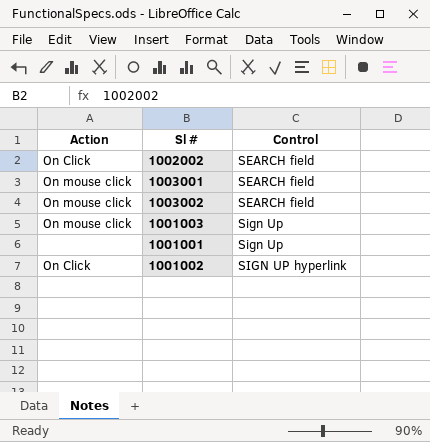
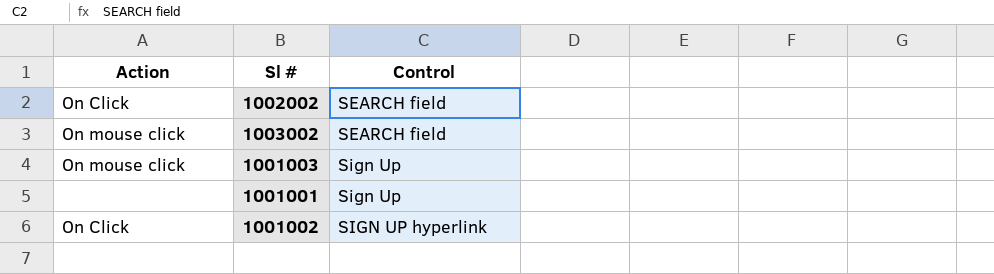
row 1003001: On mouse click | SEARCH field -> none

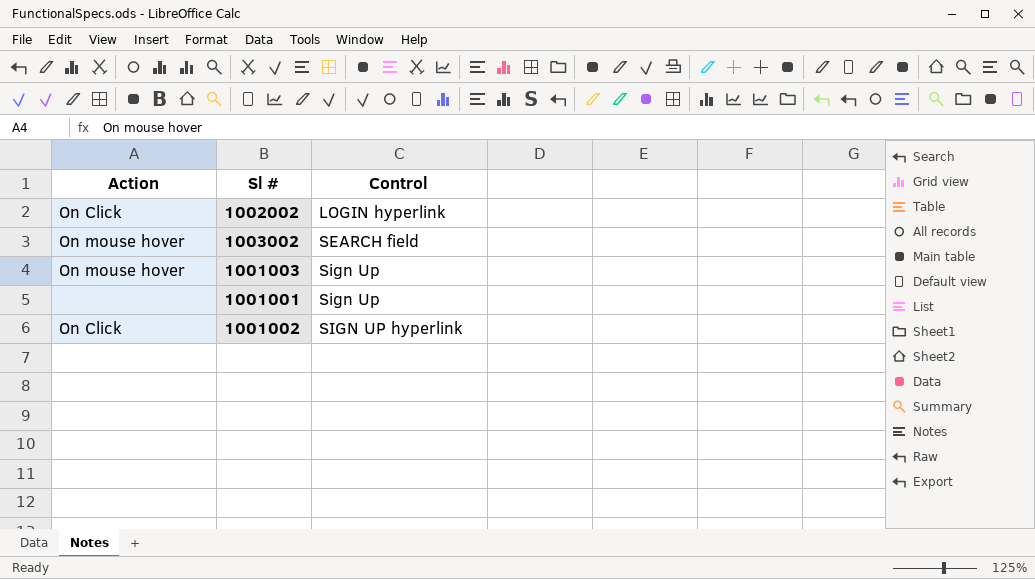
1002002 | Control: SEARCH field -> LOGIN hyperlink
1003002 | Action: On mouse click -> On mouse hover
1001003 | Action: On mouse click -> On mouse hover

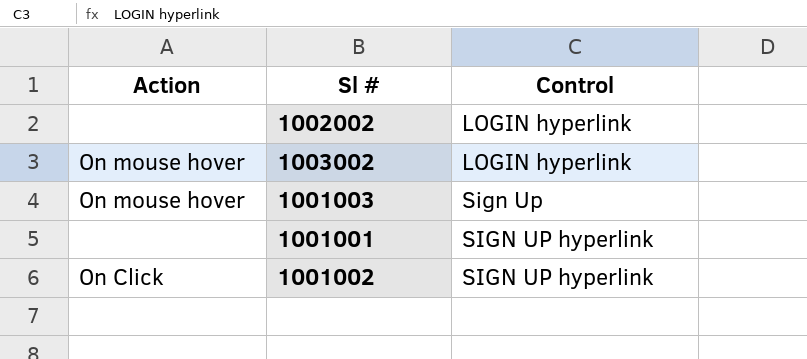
1002002 | Action: On Click -> none
1003002 | Control: SEARCH field -> LOGIN hyperlink
1001001 | Control: Sign Up -> SIGN UP hyperlink

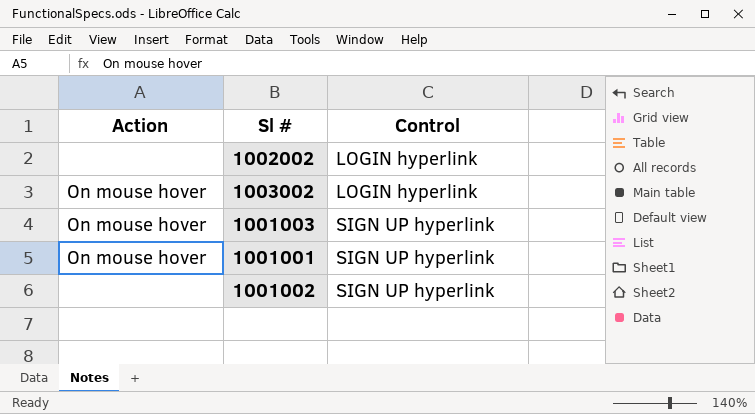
1001003 | Control: Sign Up -> SIGN UP hyperlink
1001001 | Action: none -> On mouse hover
1001002 | Action: On Click -> none

